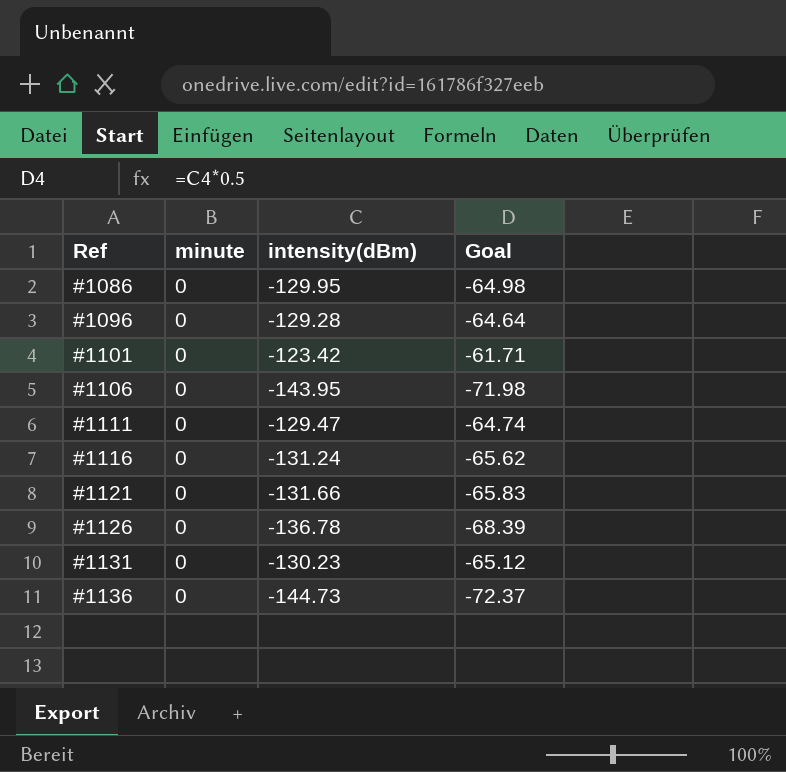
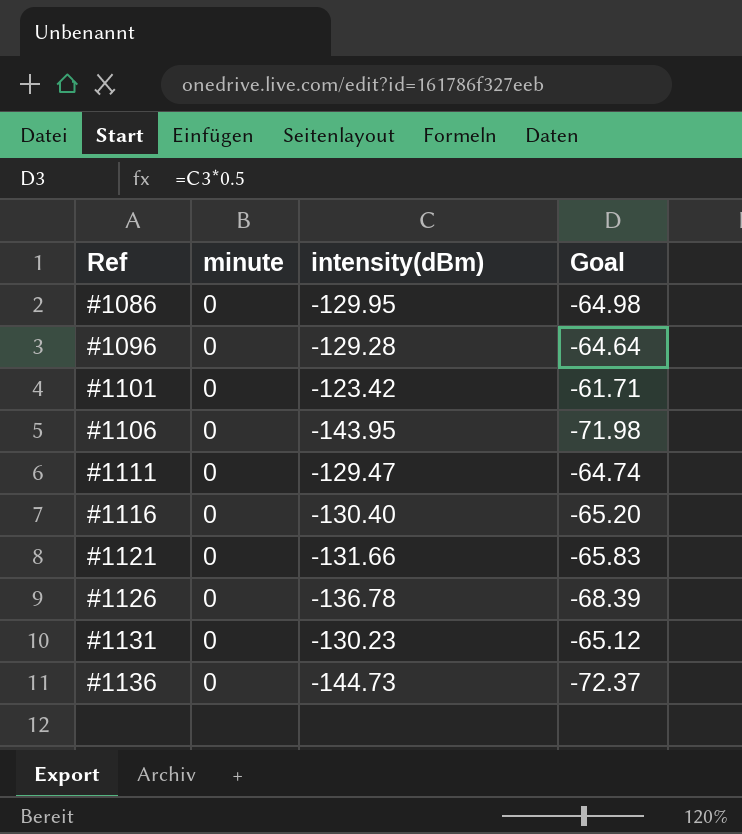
#1116 | intensity(dBm): -131.24 -> -130.40
#1116 | Goal: -65.62 -> -65.20

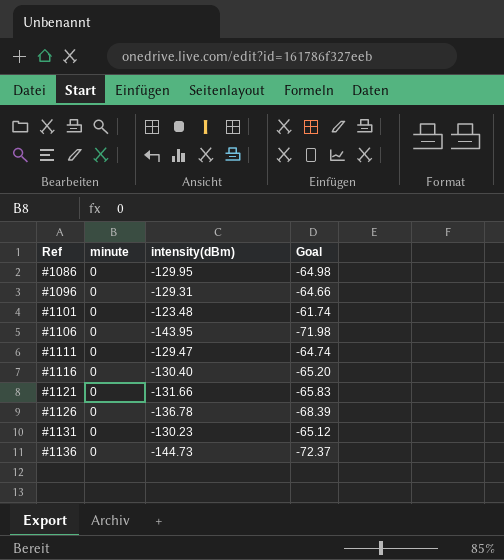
#1096 | intensity(dBm): -129.28 -> -129.31
#1096 | Goal: -64.64 -> -64.66
#1101 | intensity(dBm): -123.42 -> -123.48
#1101 | Goal: -61.71 -> -61.74

